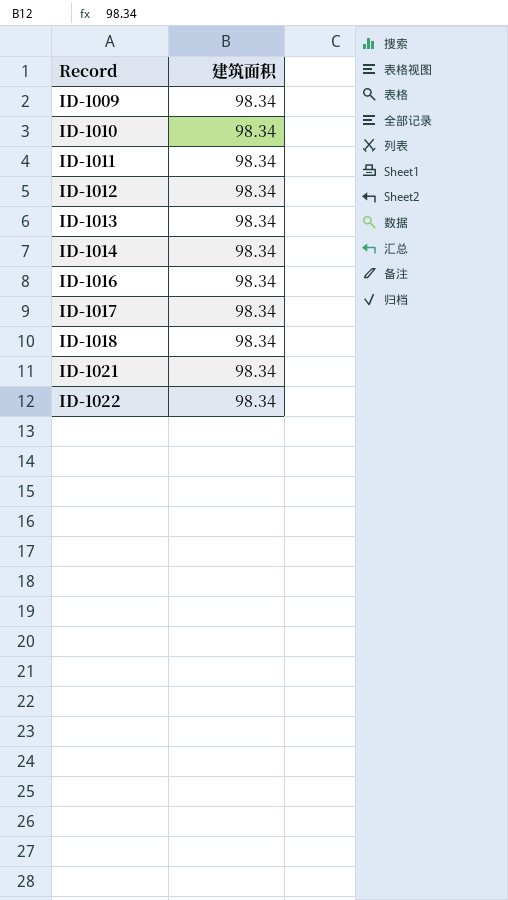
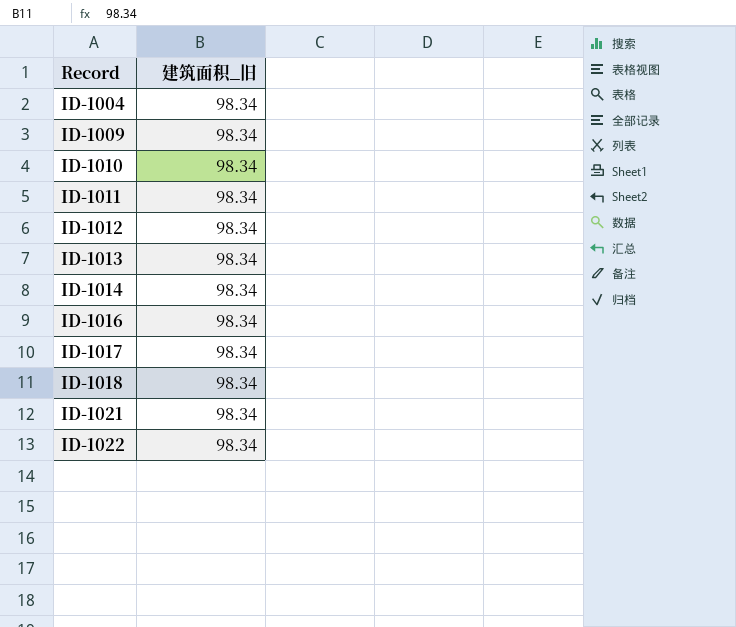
column name: 建筑面积 -> 建筑面积_旧
row ID-1004: none -> 98.34

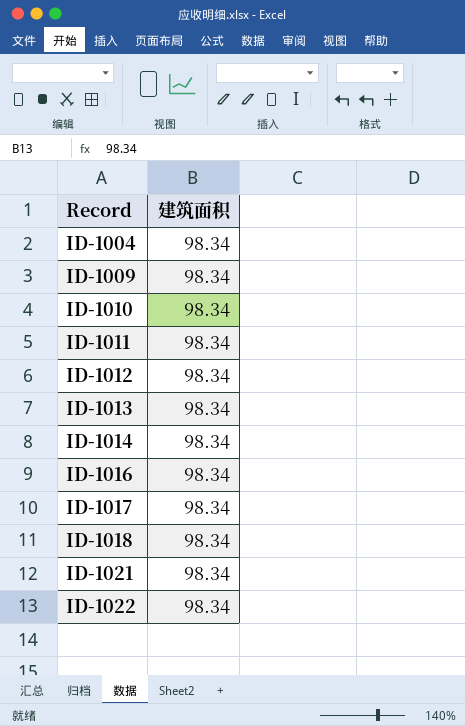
column name: 建筑面积_旧 -> 建筑面积

